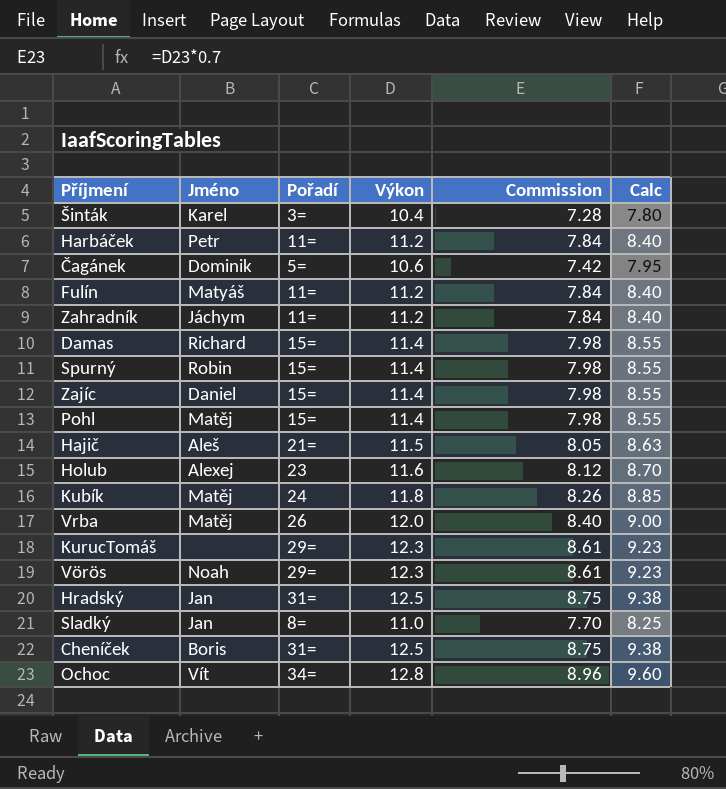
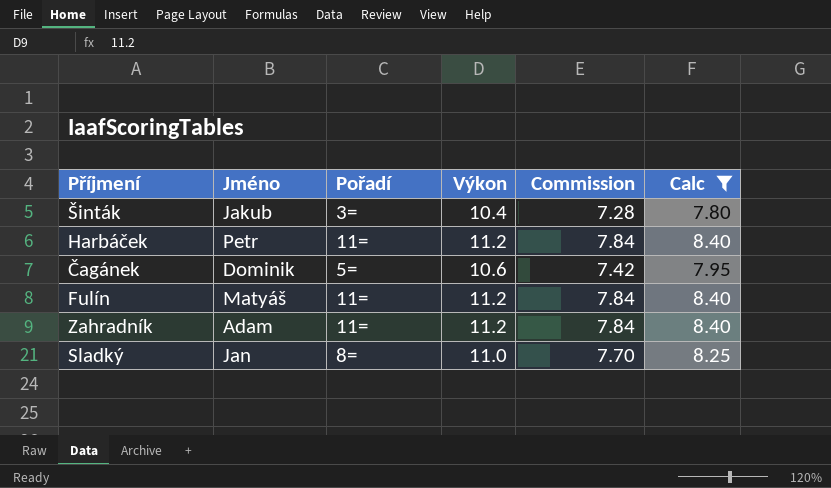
filter: none -> Calc <= 8.40
Šinták | Jméno: Karel -> Jakub
Zahradník | Jméno: Jáchym -> Adam

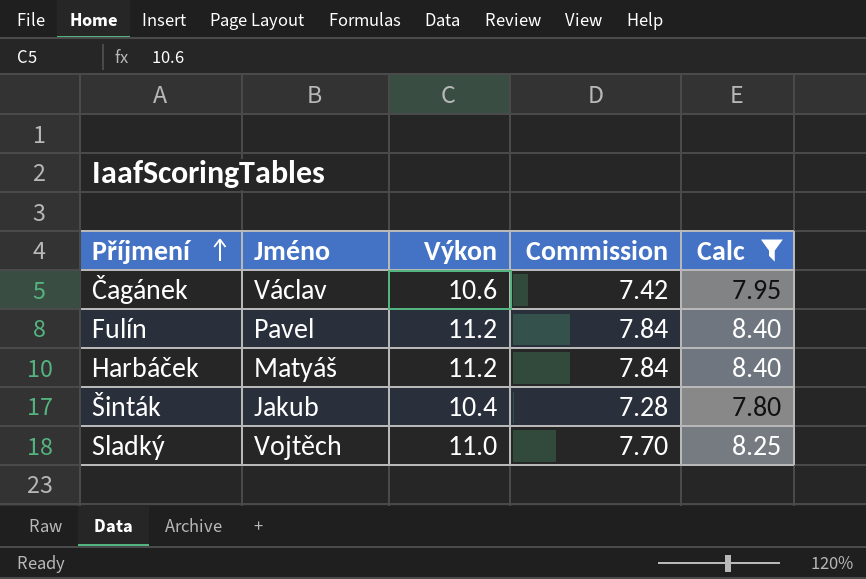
row order: none -> Příjmení ascending
column Pořadí | position: 3 -> none
row Zahradník: Adam | 11= | 11.2 | 7.84 | 8.40 -> none
Čagánek | Jméno: Dominik -> Václav
Fulín | Jméno: Matyáš -> Pavel
Harbáček | Jméno: Petr -> Matyáš
Sladký | Jméno: Jan -> Vojtěch

